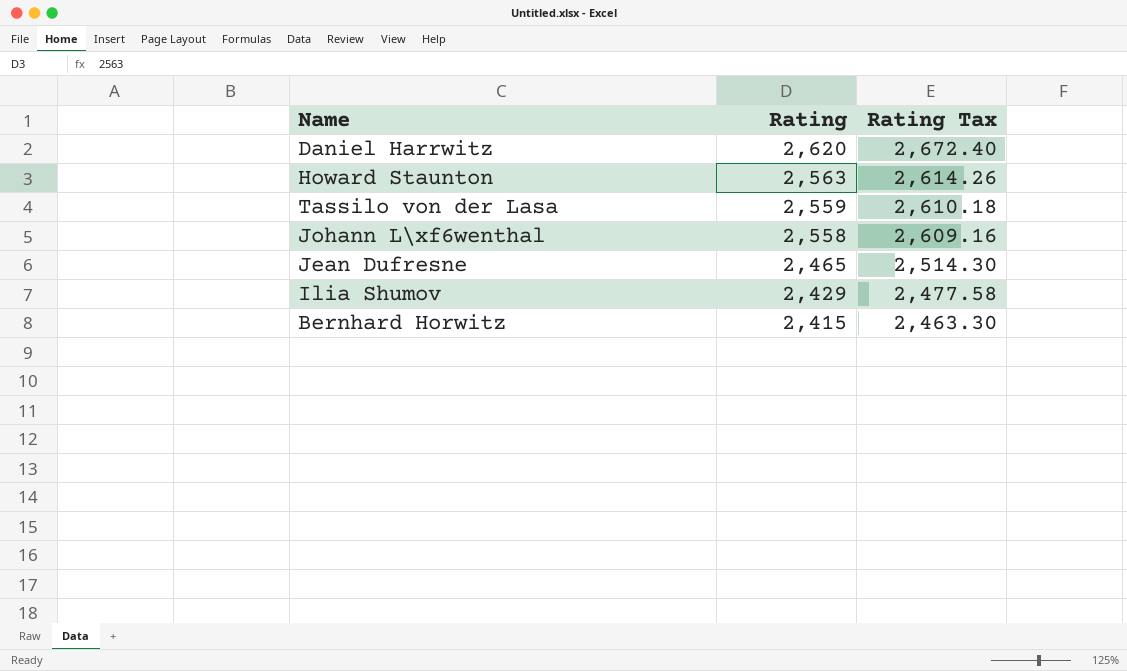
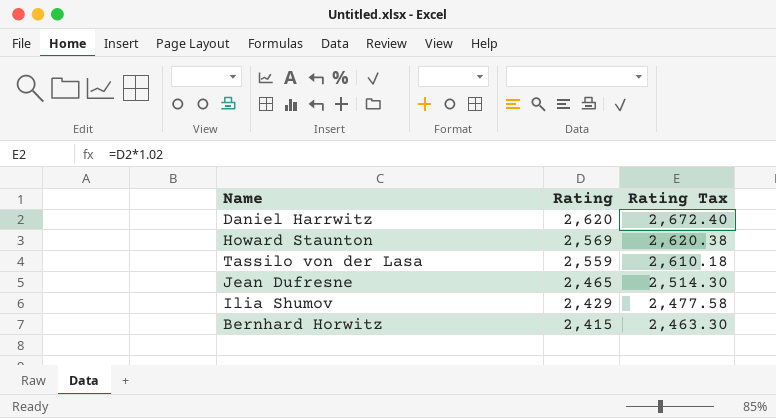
row Johann L\xf6wenthal: 2,558 | 2,609.16 -> none
Howard Staunton | Rating: 2,563 -> 2,569
Howard Staunton | Rating Tax: 2,614.26 -> 2,620.38

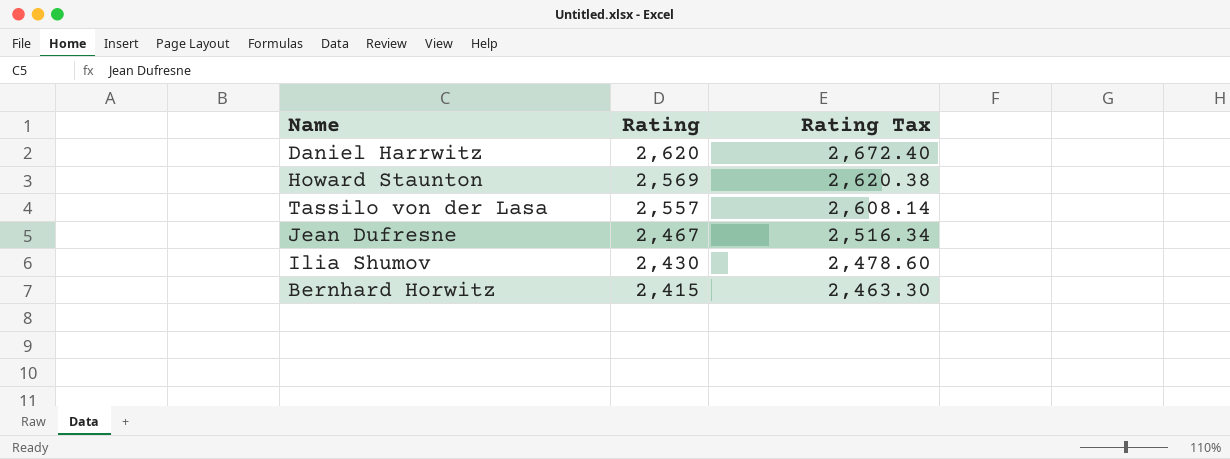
Tassilo von der Lasa | Rating: 2,559 -> 2,557
Tassilo von der Lasa | Rating Tax: 2,610.18 -> 2,608.14
Jean Dufresne | Rating: 2,465 -> 2,467
Jean Dufresne | Rating Tax: 2,514.30 -> 2,516.34
Ilia Shumov | Rating: 2,429 -> 2,430
Ilia Shumov | Rating Tax: 2,477.58 -> 2,478.60

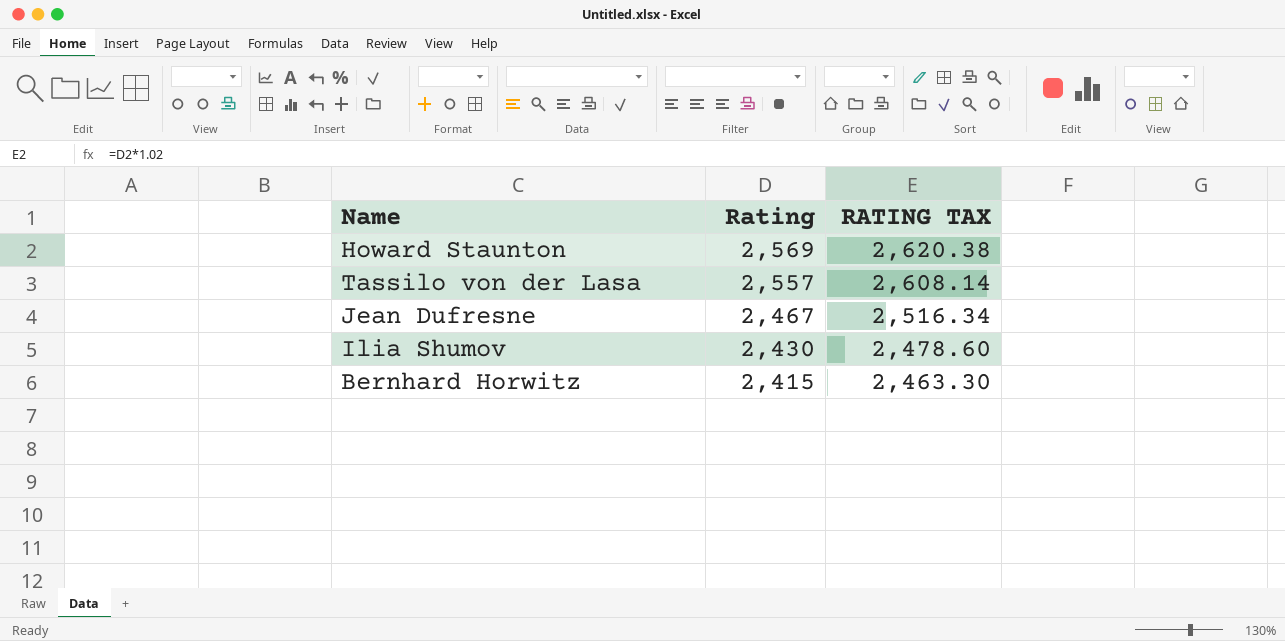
column name: Rating Tax -> RATING TAX
row Daniel Harrwitz: 2,620 | 2,672.40 -> none

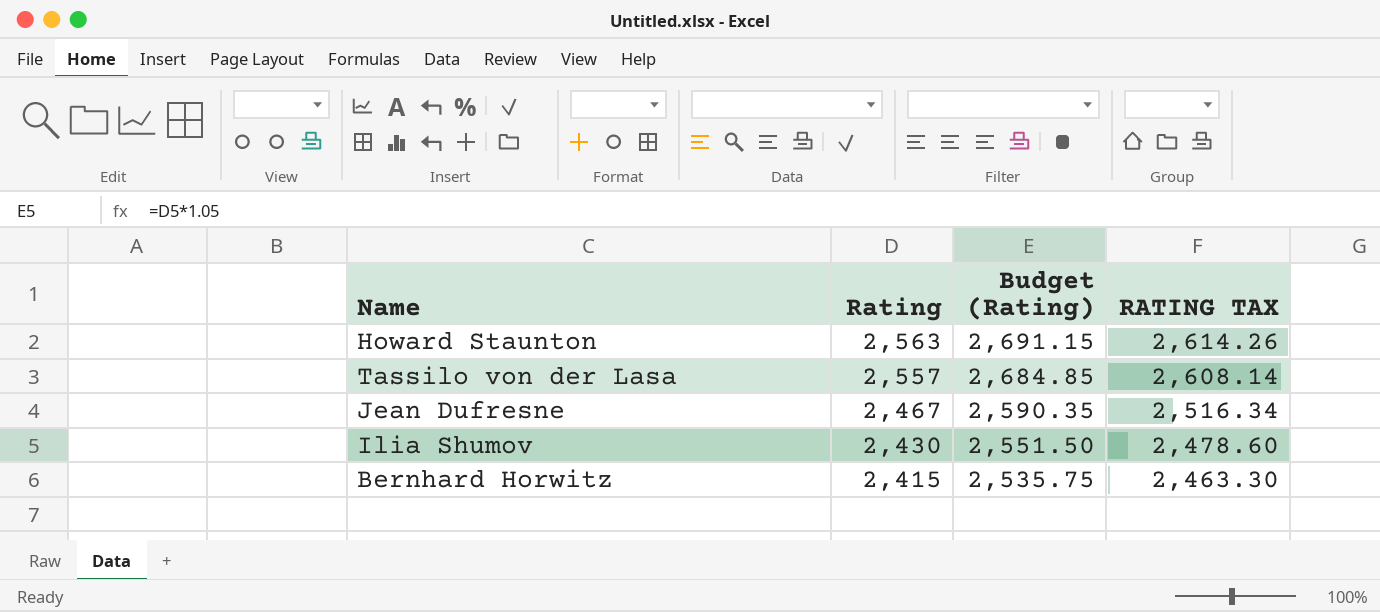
column Budget (Rating) | formula: none -> [Rating] * 1.05
Howard Staunton | Rating: 2,569 -> 2,563
Howard Staunton | RATING TAX: 2,620.38 -> 2,614.26

